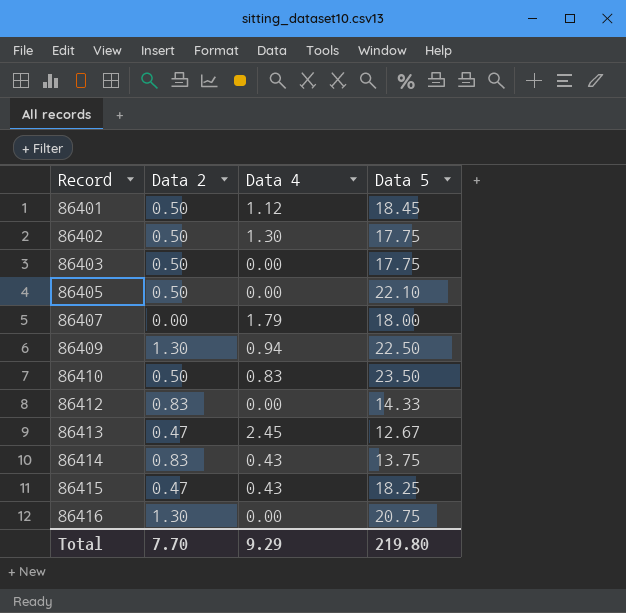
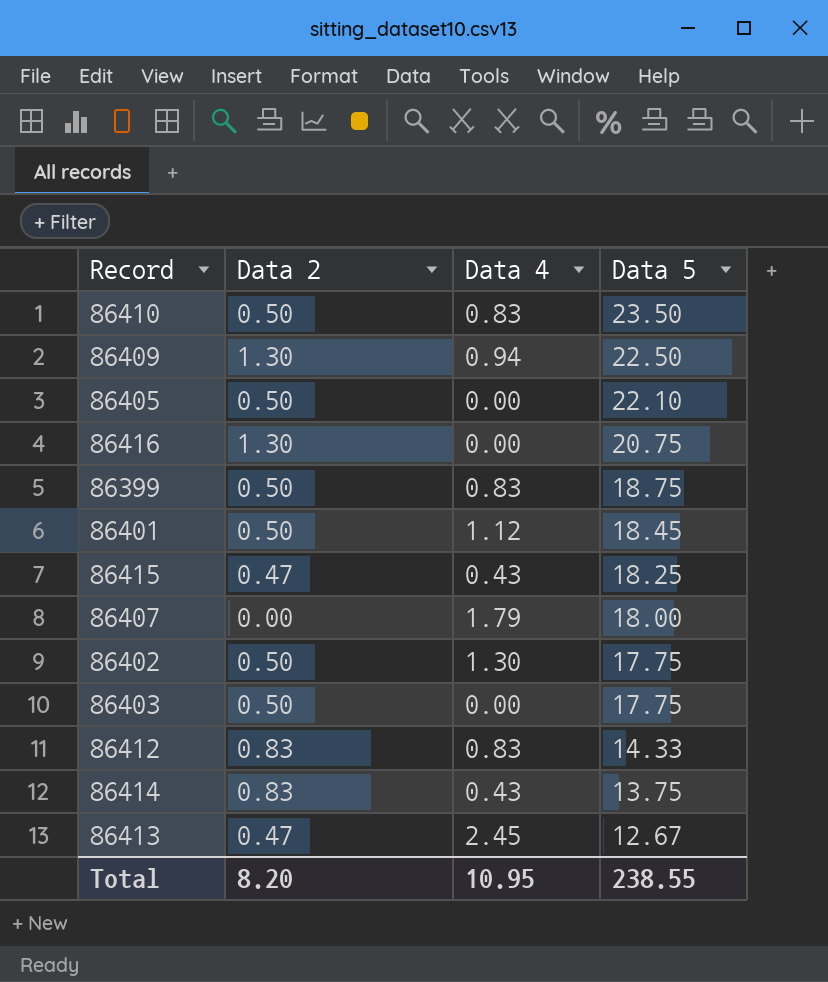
row order: Record ascending -> Data 5 descending
row 86399: none -> 0.50 | 0.83 | 18.75
86412 | Data 4: 0.00 -> 0.83
Total | Data 2: 7.70 -> 8.20
Total | Data 4: 9.29 -> 10.95
Total | Data 5: 219.80 -> 238.55

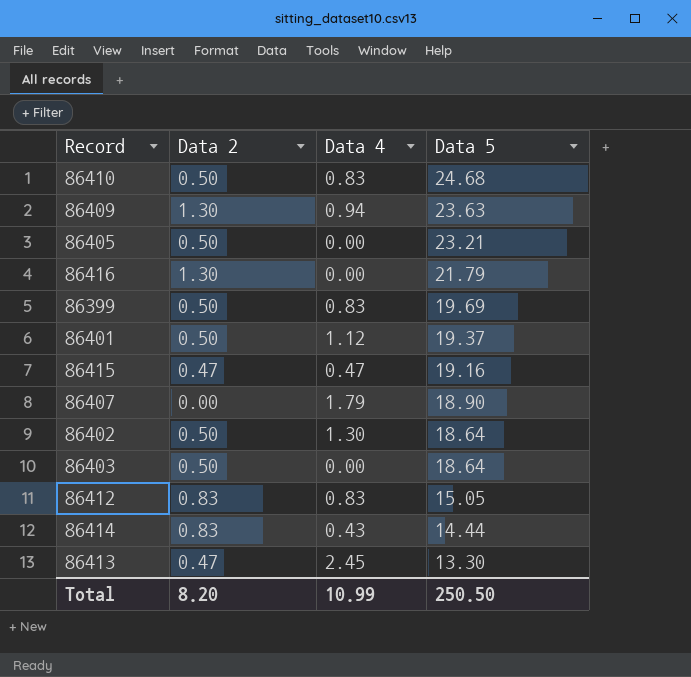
86410 | Data 5: 23.50 -> 24.68
86409 | Data 5: 22.50 -> 23.63
86405 | Data 5: 22.10 -> 23.21
86416 | Data 5: 20.75 -> 21.79
86399 | Data 5: 18.75 -> 19.69
86401 | Data 5: 18.45 -> 19.37
86415 | Data 4: 0.43 -> 0.47
86415 | Data 5: 18.25 -> 19.16
86407 | Data 5: 18.00 -> 18.90
86402 | Data 5: 17.75 -> 18.64
86403 | Data 5: 17.75 -> 18.64
86412 | Data 5: 14.33 -> 15.05
86414 | Data 5: 13.75 -> 14.44
86413 | Data 5: 12.67 -> 13.30
Total | Data 4: 10.95 -> 10.99
Total | Data 5: 238.55 -> 250.50

